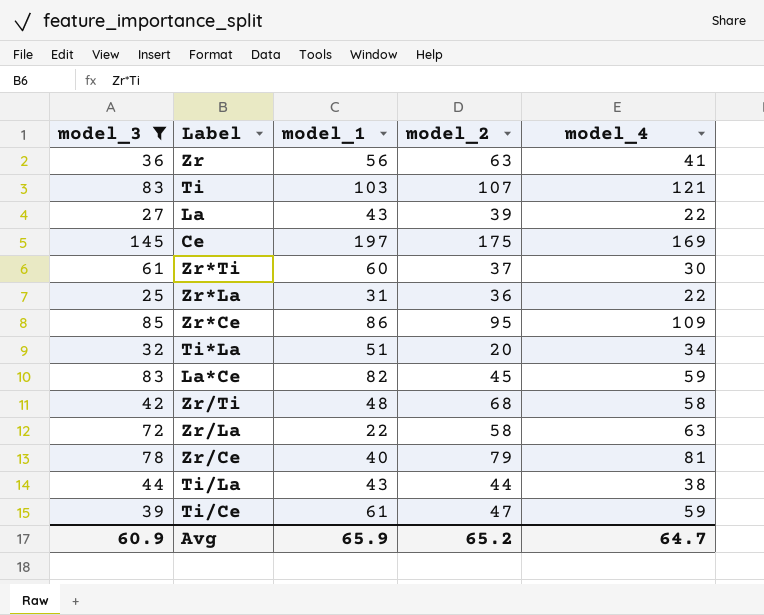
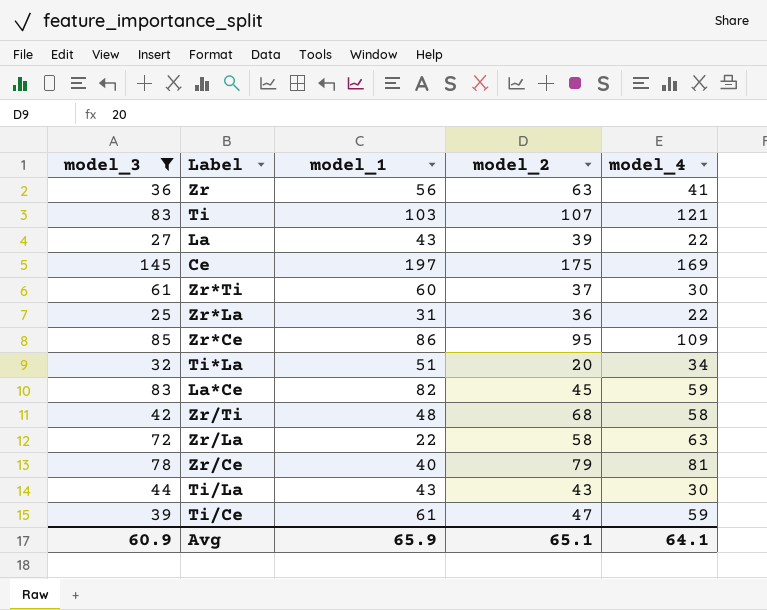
Ti/La | model_2: 44 -> 43
Ti/La | model_4: 38 -> 30
Avg | model_2: 65.2 -> 65.1
Avg | model_4: 64.7 -> 64.1

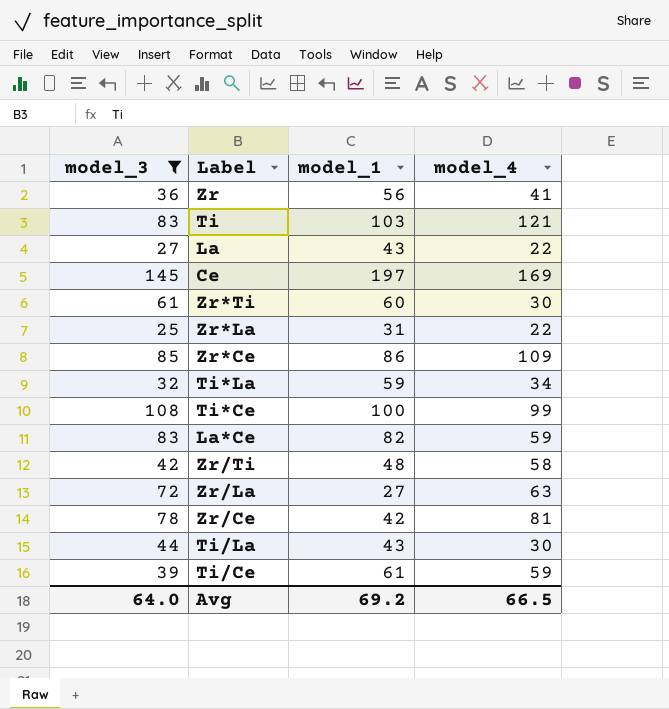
column model_2 | position: 4 -> none
Ti*La | model_1: 51 -> 59
row Ti*Ce: none -> 108 | 100 | 99
Zr/La | model_1: 22 -> 27
Zr/Ce | model_1: 40 -> 42
Avg | model_3: 60.9 -> 64.0
Avg | model_1: 65.9 -> 69.2
Avg | model_4: 64.1 -> 66.5

